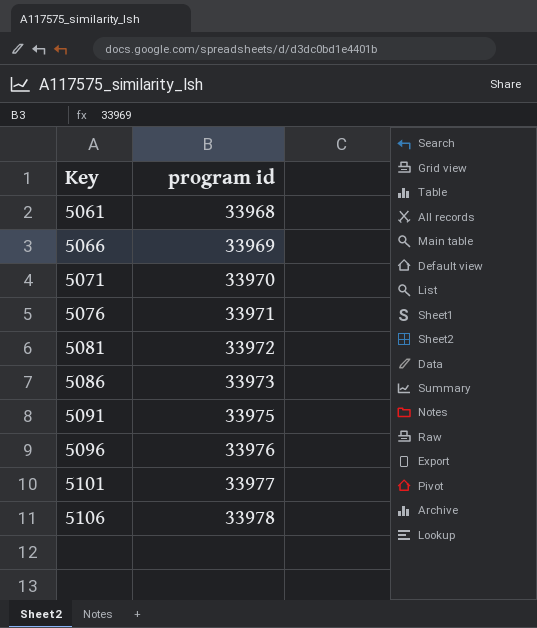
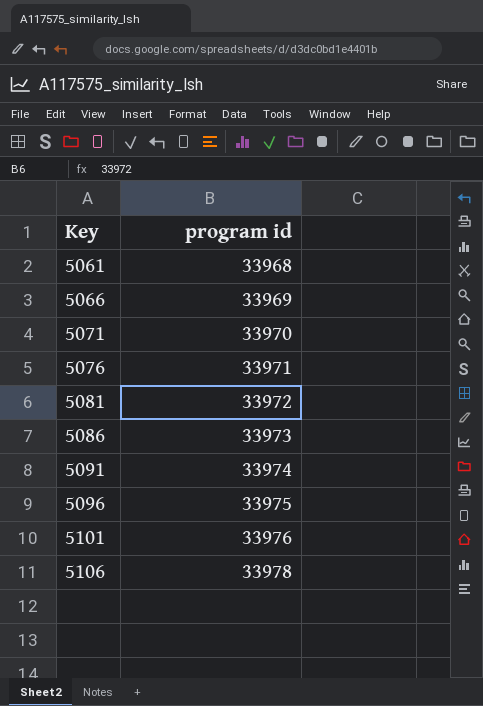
5091 | program id: 33975 -> 33974
5096 | program id: 33976 -> 33975
5101 | program id: 33977 -> 33976

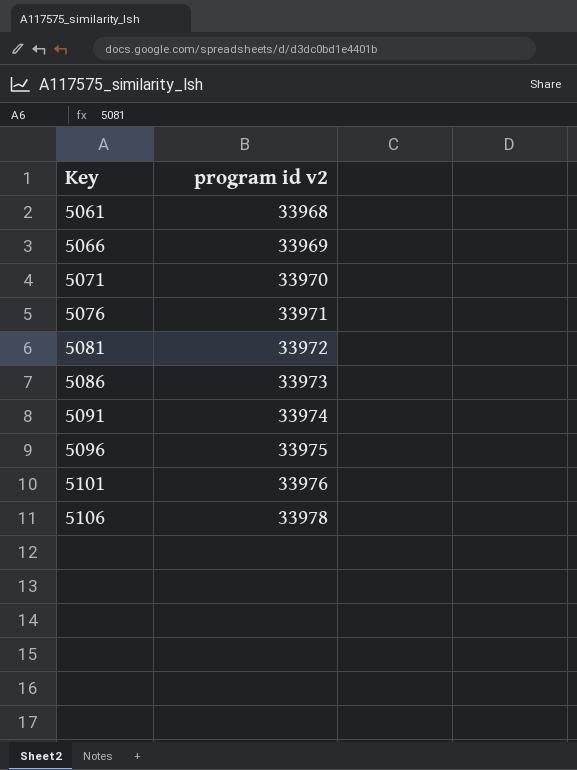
column name: program id -> program id v2

